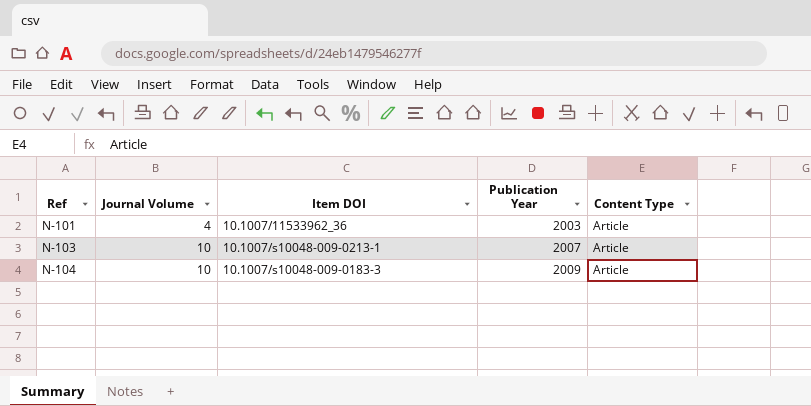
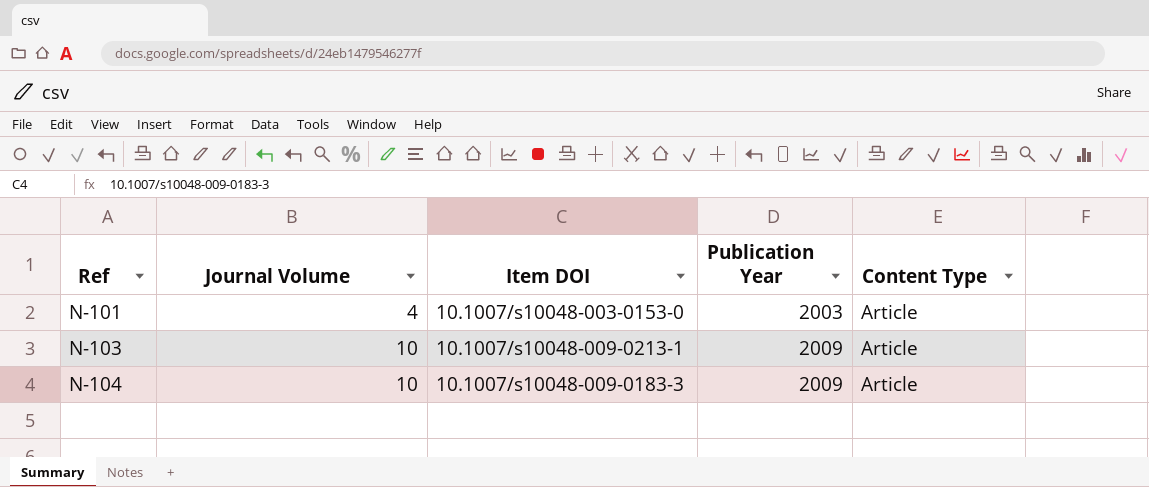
N-101 | Item DOI: 10.1007/11533962_36 -> 10.1007/s10048-003-0153-0
N-103 | Publication Year: 2007 -> 2009

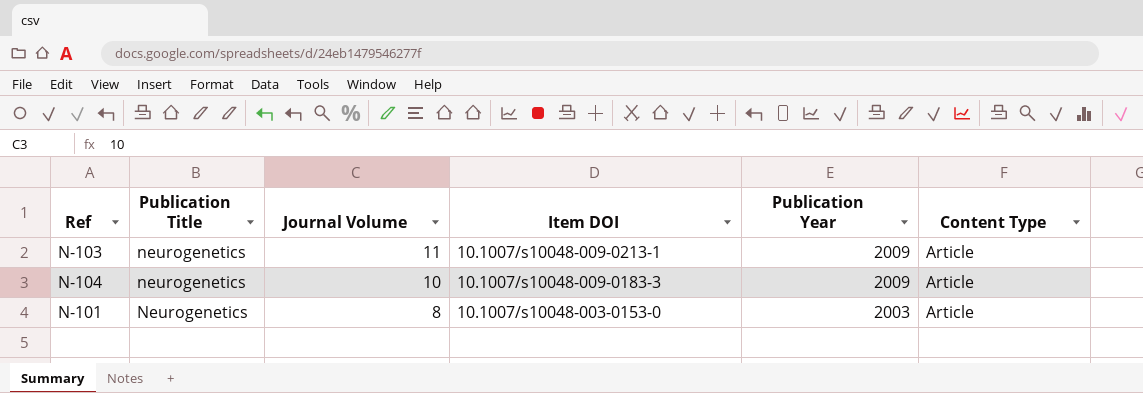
row order: Ref ascending -> Journal Volume descending
column Publication Title | position: none -> 2
N-103 | Journal Volume: 10 -> 11
N-101 | Journal Volume: 4 -> 8

